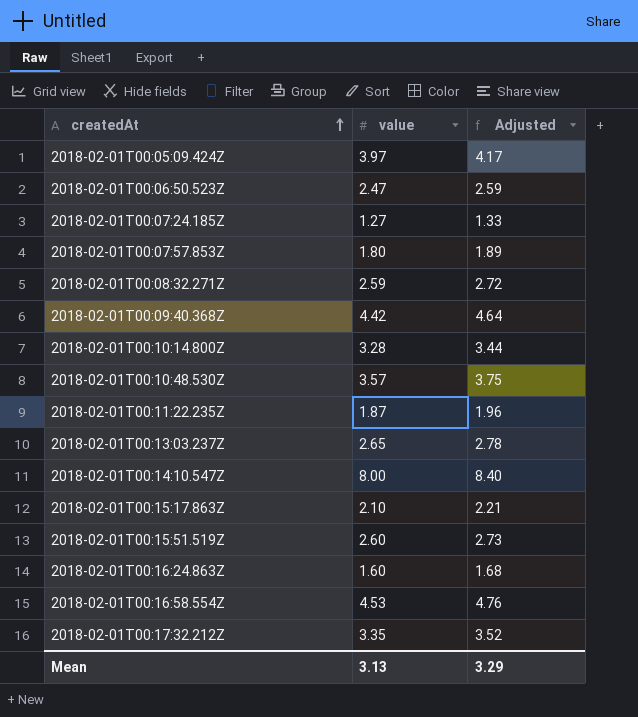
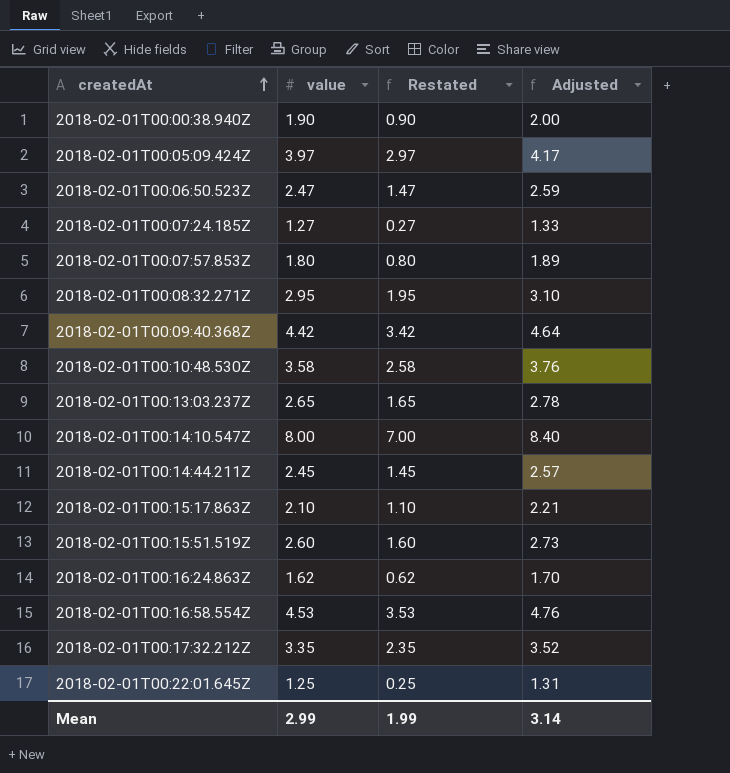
column Restated | formula: none -> [value] - 1
row 2018-02-01T00:10:14.800Z: 3.28 | 3.44 -> none
row 2018-02-01T00:11:22.235Z: 1.87 | 1.96 -> none
row 2018-02-01T00:00:38.940Z: none -> 1.90 | 0.90 | 2.00
2018-02-01T00:08:32.271Z | value: 2.59 -> 2.95
2018-02-01T00:08:32.271Z | Adjusted: 2.72 -> 3.10
2018-02-01T00:10:48.530Z | value: 3.57 -> 3.58
2018-02-01T00:10:48.530Z | Adjusted: 3.75 -> 3.76
row 2018-02-01T00:14:44.211Z: none -> 2.45 | 1.45 | 2.57
2018-02-01T00:16:24.863Z | value: 1.60 -> 1.62
2018-02-01T00:16:24.863Z | Adjusted: 1.68 -> 1.70
row 2018-02-01T00:22:01.645Z: none -> 1.25 | 0.25 | 1.31
Mean | value: 3.13 -> 2.99
Mean | Adjusted: 3.29 -> 3.14

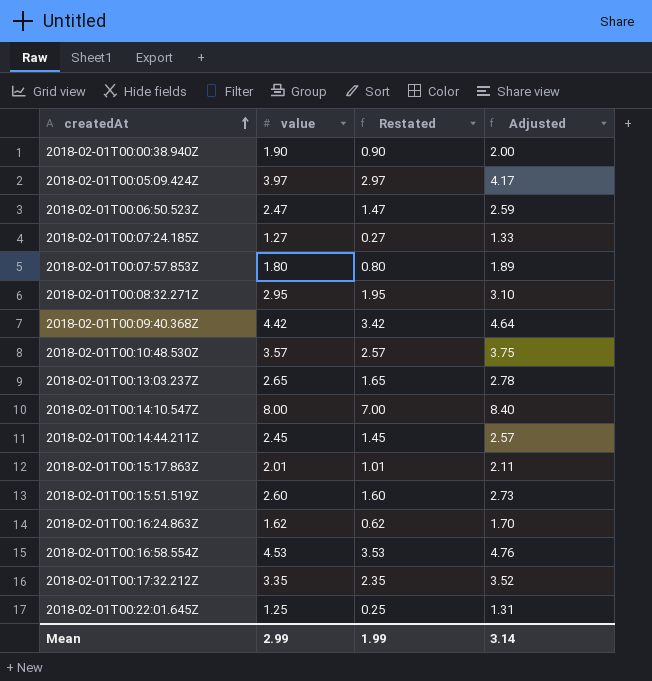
2018-02-01T00:10:48.530Z | value: 3.58 -> 3.57
2018-02-01T00:10:48.530Z | Restated: 2.58 -> 2.57
2018-02-01T00:10:48.530Z | Adjusted: 3.76 -> 3.75
2018-02-01T00:15:17.863Z | value: 2.10 -> 2.01
2018-02-01T00:15:17.863Z | Restated: 1.10 -> 1.01
2018-02-01T00:15:17.863Z | Adjusted: 2.21 -> 2.11

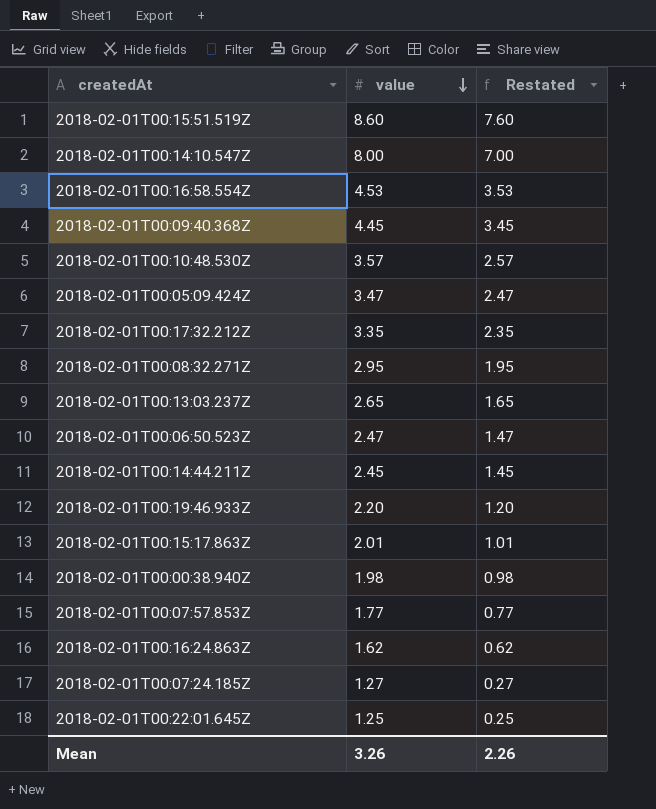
row order: createdAt ascending -> value descending
column Adjusted | formula: [value] * 1.05 -> none
2018-02-01T00:15:51.519Z | value: 2.60 -> 8.60
2018-02-01T00:15:51.519Z | Restated: 1.60 -> 7.60
2018-02-01T00:09:40.368Z | value: 4.42 -> 4.45
2018-02-01T00:09:40.368Z | Restated: 3.42 -> 3.45
2018-02-01T00:05:09.424Z | value: 3.97 -> 3.47
2018-02-01T00:05:09.424Z | Restated: 2.97 -> 2.47
row 2018-02-01T00:19:46.933Z: none -> 2.20 | 1.20
2018-02-01T00:00:38.940Z | value: 1.90 -> 1.98
2018-02-01T00:00:38.940Z | Restated: 0.90 -> 0.98
2018-02-01T00:07:57.853Z | value: 1.80 -> 1.77
2018-02-01T00:07:57.853Z | Restated: 0.80 -> 0.77
Mean | value: 2.99 -> 3.26
Mean | Restated: 1.99 -> 2.26

